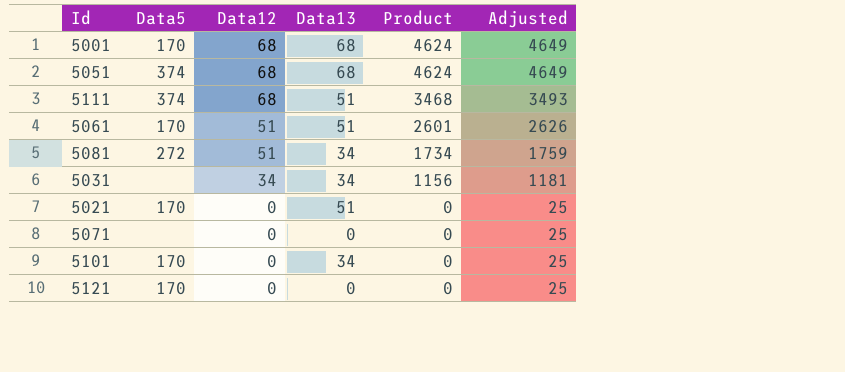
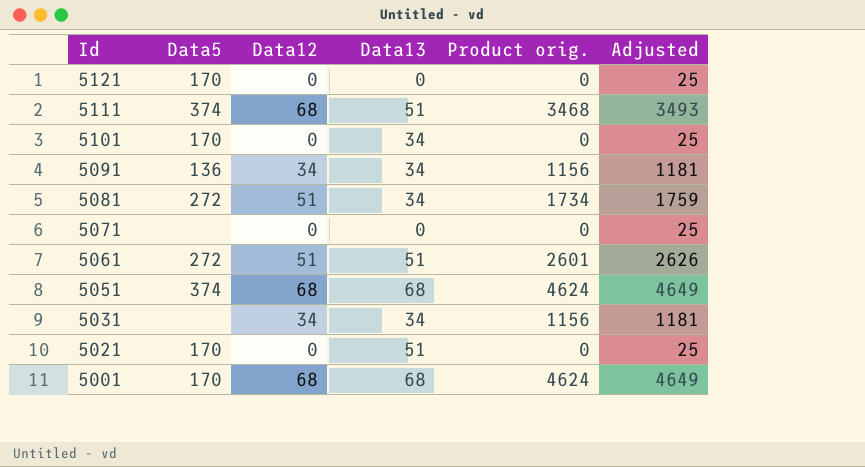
row order: Data12 descending -> Id descending
column name: Product -> Product orig.
row 5091: none -> 136 | 34 | 34 | 1156 | 1181
5061 | Data5: 170 -> 272

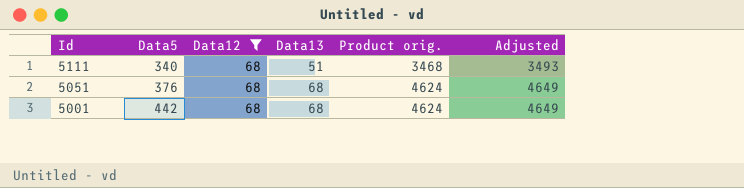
filter: none -> Data12 = 68
5111 | Data5: 374 -> 340
5051 | Data5: 374 -> 376
5001 | Data5: 170 -> 442

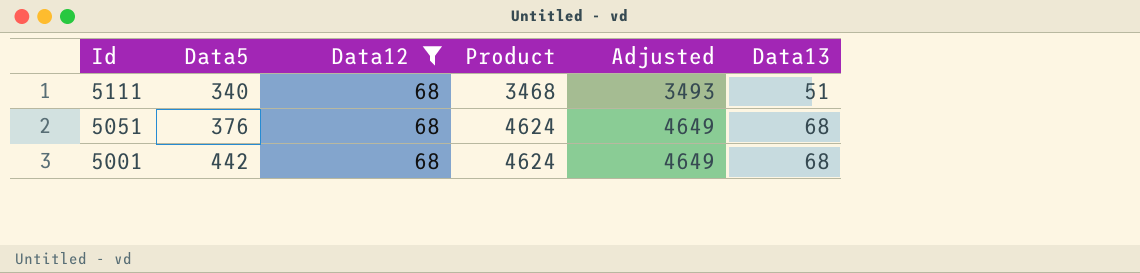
column name: Product orig. -> Product
column Data13 | position: 4 -> 6

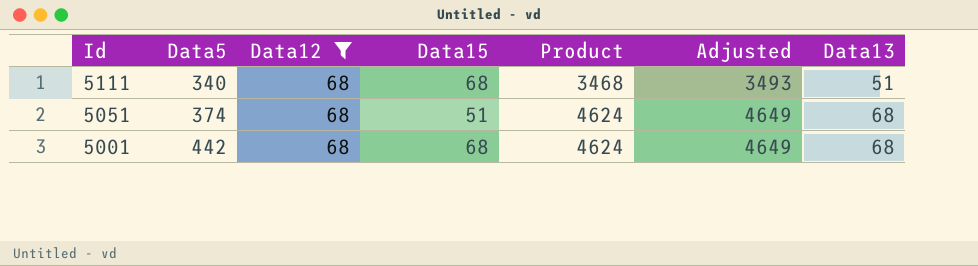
column Data15 | position: none -> 4
5051 | Data5: 376 -> 374

